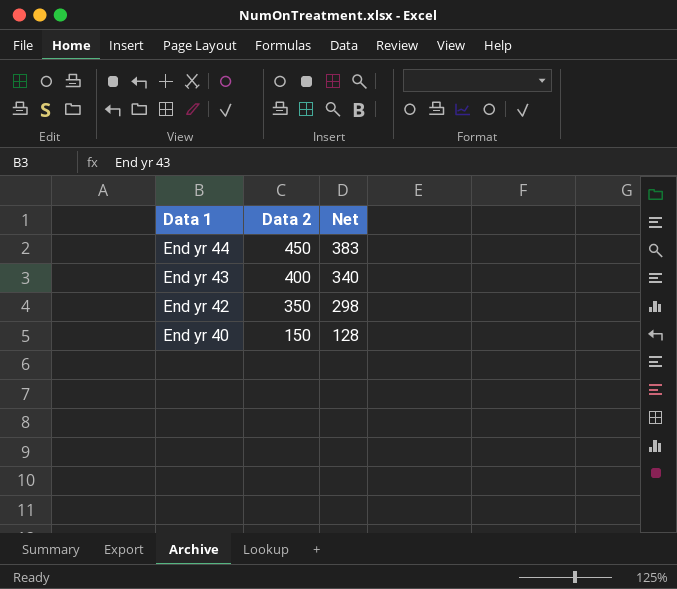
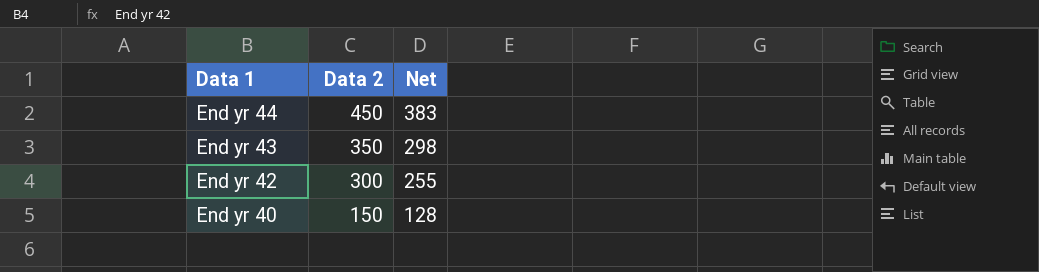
End yr 43 | Data 2: 400 -> 350
End yr 43 | Net: 340 -> 298
End yr 42 | Data 2: 350 -> 300
End yr 42 | Net: 298 -> 255

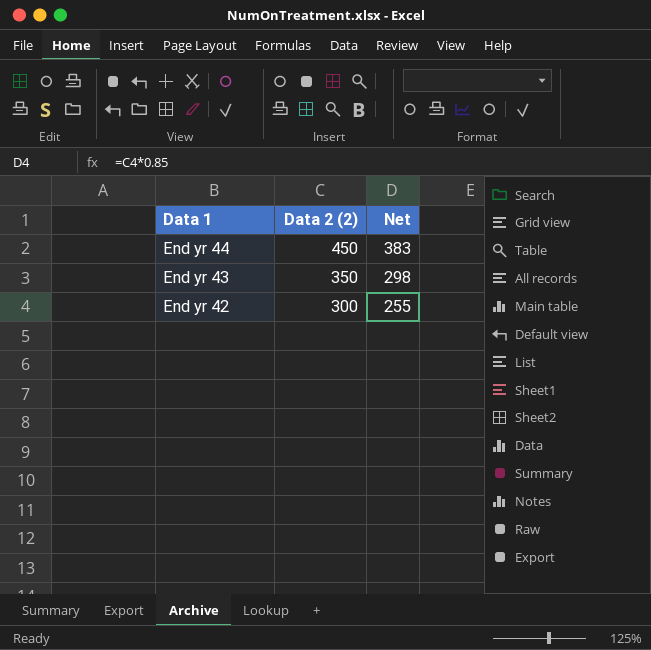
column name: Data 2 -> Data 2 (2)
row End yr 40: 150 | 128 -> none

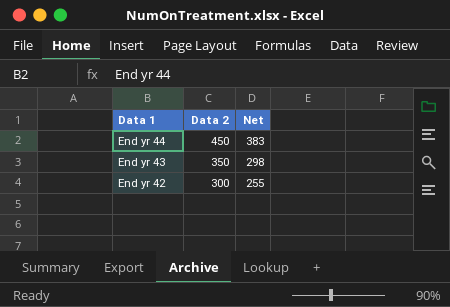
column name: Data 2 (2) -> Data 2

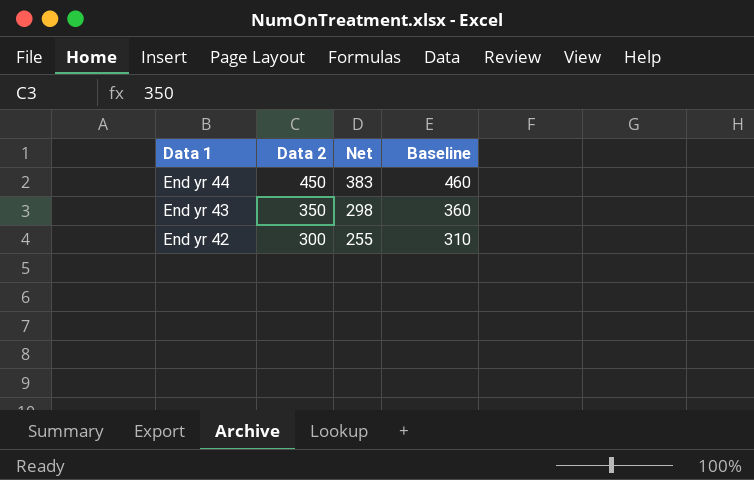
column Baseline | formula: none -> [Data 2] + 10

